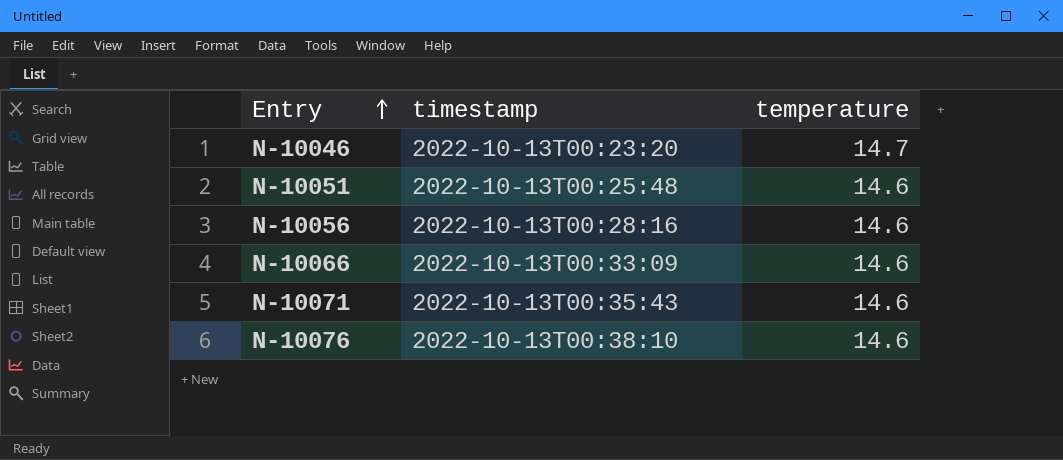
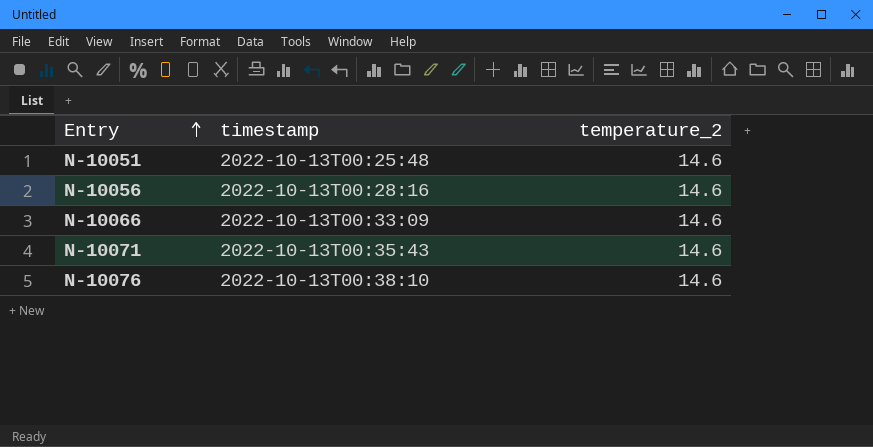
column name: temperature -> temperature_2
row N-10046: 2022-10-13T00:23:20 | 14.7 -> none

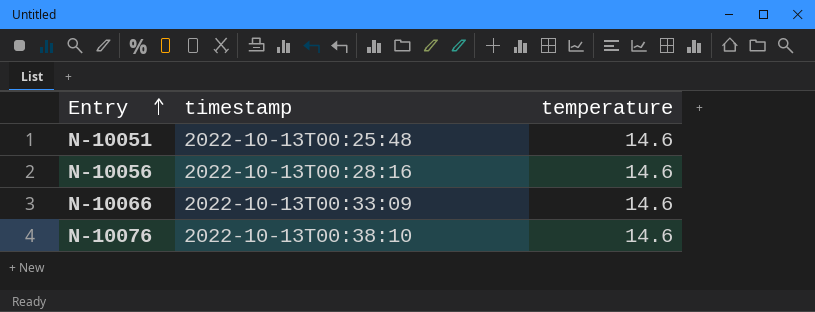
column name: temperature_2 -> temperature
row N-10071: 2022-10-13T00:35:43 | 14.6 -> none

